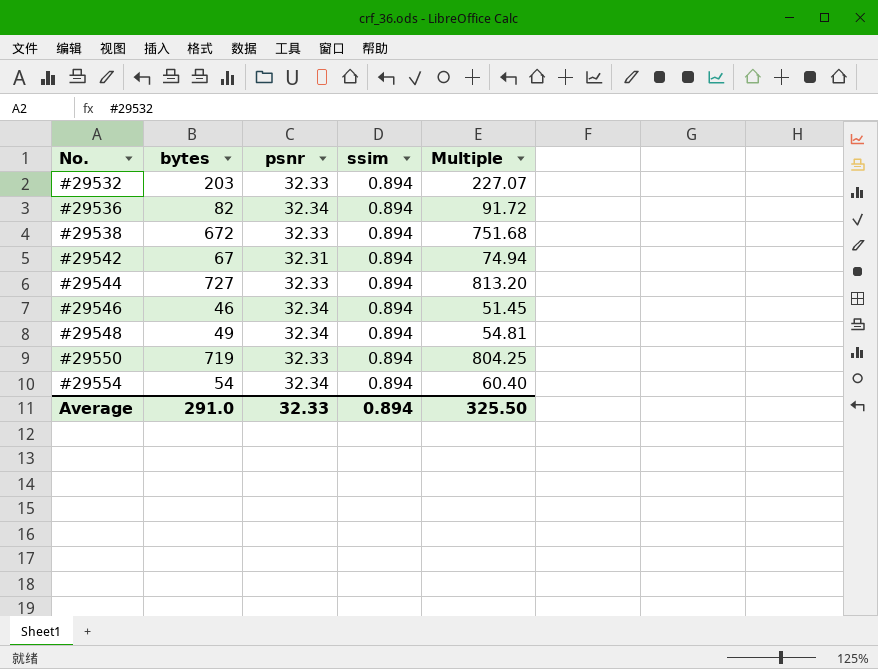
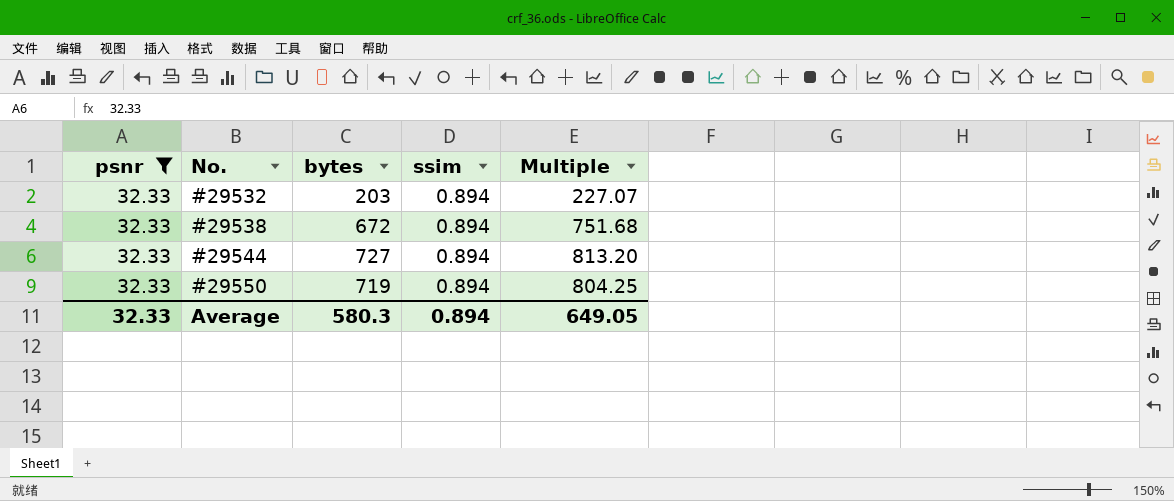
filter: none -> psnr = 32.33
column psnr | position: 3 -> 1
Average | bytes: 291.0 -> 580.3
Average | Multiple: 325.50 -> 649.05

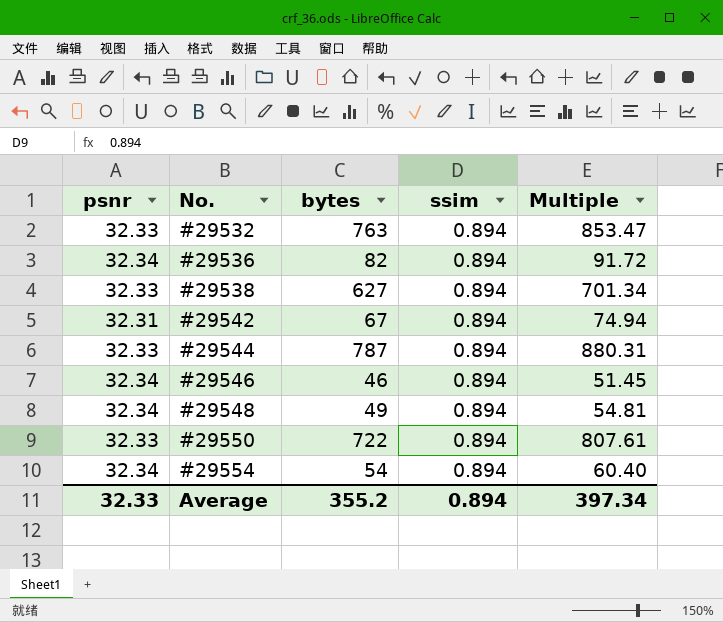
filter: psnr = 32.33 -> none
#29532 | bytes: 203 -> 763
#29532 | Multiple: 227.07 -> 853.47
#29538 | bytes: 672 -> 627
#29538 | Multiple: 751.68 -> 701.34
#29544 | bytes: 727 -> 787
#29544 | Multiple: 813.20 -> 880.31
#29550 | bytes: 719 -> 722
#29550 | Multiple: 804.25 -> 807.61
Average | bytes: 580.3 -> 355.2
Average | Multiple: 649.05 -> 397.34

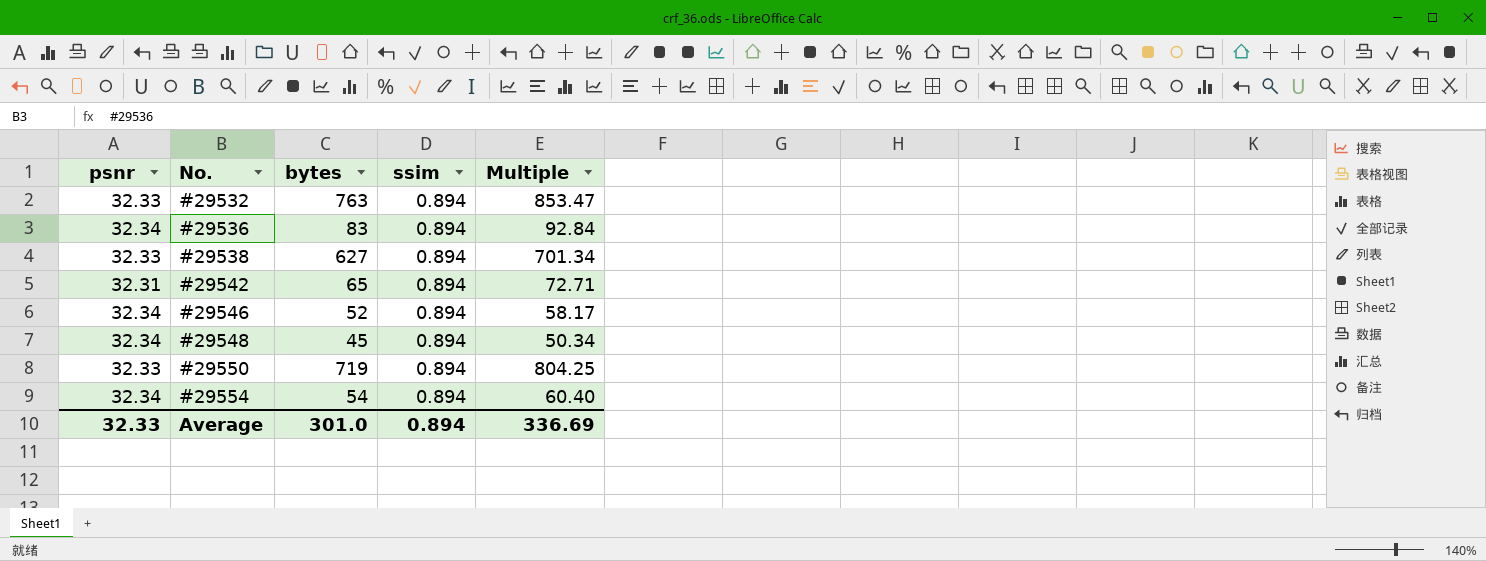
row #29544: 32.33 | 787 | 0.894 | 880.31 -> none
#29536 | bytes: 82 -> 83
#29536 | Multiple: 91.72 -> 92.84
#29542 | bytes: 67 -> 65
#29542 | Multiple: 74.94 -> 72.71
#29546 | bytes: 46 -> 52
#29546 | Multiple: 51.45 -> 58.17
#29548 | bytes: 49 -> 45
#29548 | Multiple: 54.81 -> 50.34
#29550 | bytes: 722 -> 719
#29550 | Multiple: 807.61 -> 804.25
Average | bytes: 355.2 -> 301.0
Average | Multiple: 397.34 -> 336.69

